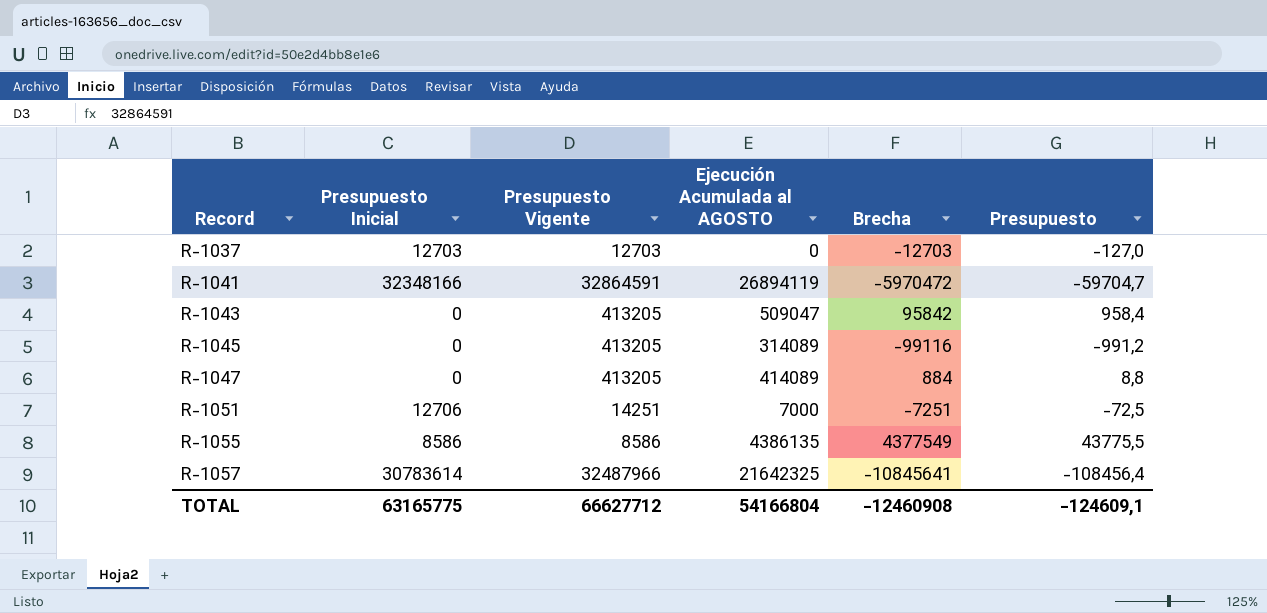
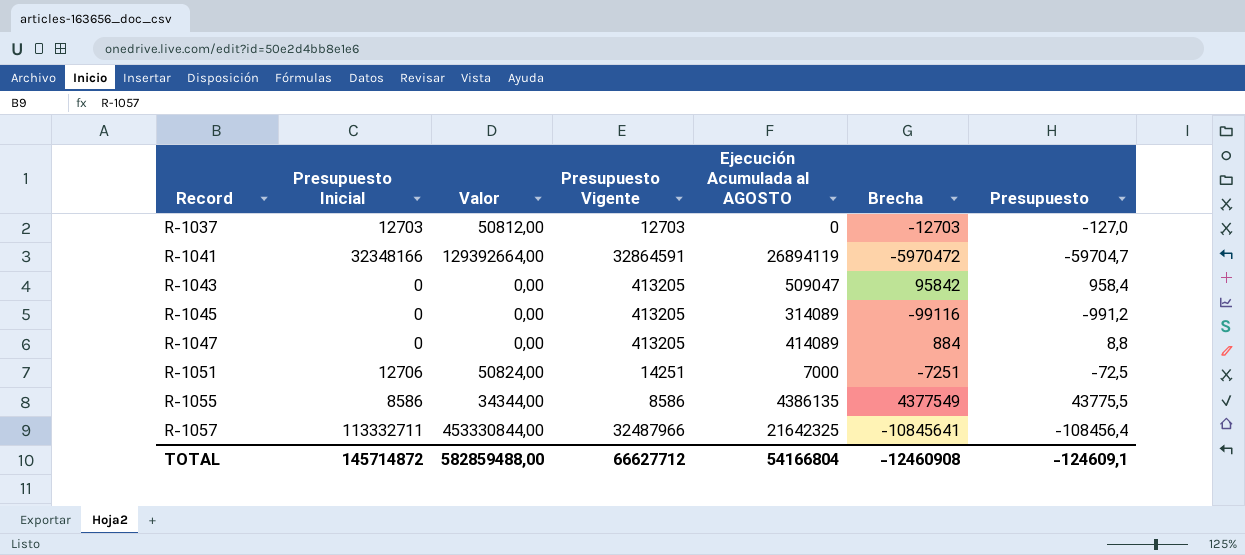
column Valor | formula: none -> [Presupuesto Inicial] * 4
R-1057 | Presupuesto Inicial: 30783614 -> 113332711
TOTAL | Presupuesto Inicial: 63165775 -> 145714872

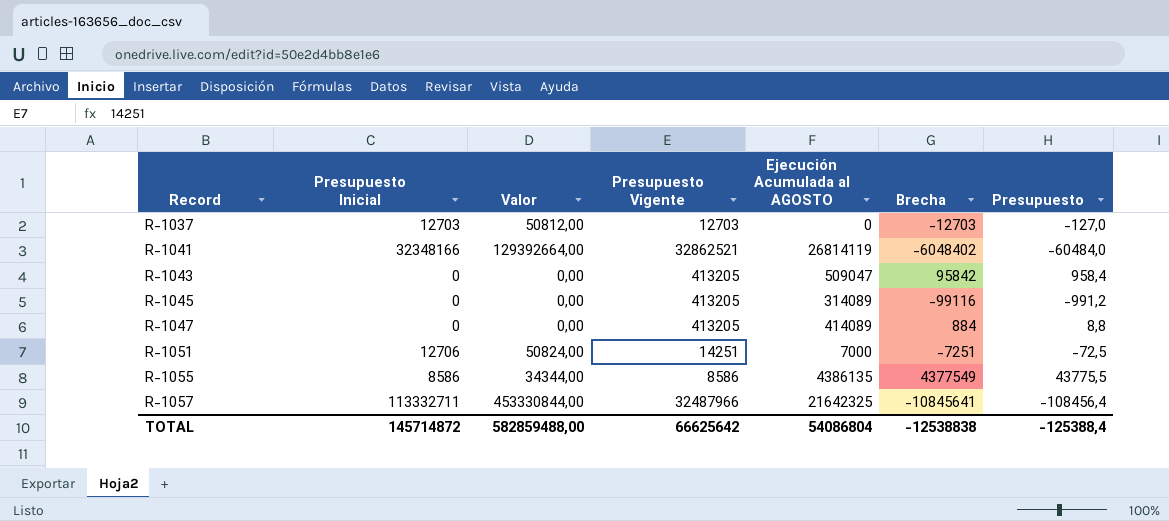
R-1041 | Presupuesto Vigente: 32864591 -> 32862521
R-1041 | Ejecución Acumulada al AGOSTO: 26894119 -> 26814119
R-1041 | Brecha: -5970472 -> -6048402
R-1041 | Presupuesto: -59704,7 -> -60484,0
TOTAL | Presupuesto Vigente: 66627712 -> 66625642
TOTAL | Ejecución Acumulada al AGOSTO: 54166804 -> 54086804
TOTAL | Brecha: -12460908 -> -12538838
TOTAL | Presupuesto: -124609,1 -> -125388,4

